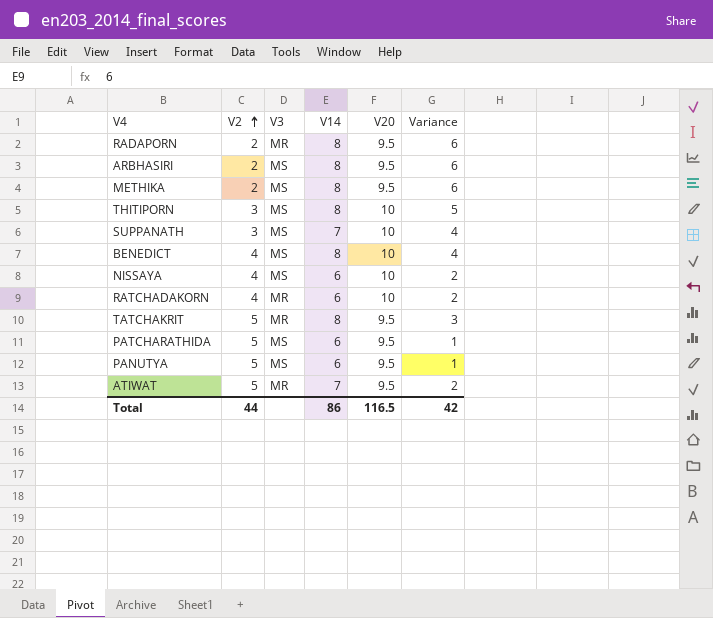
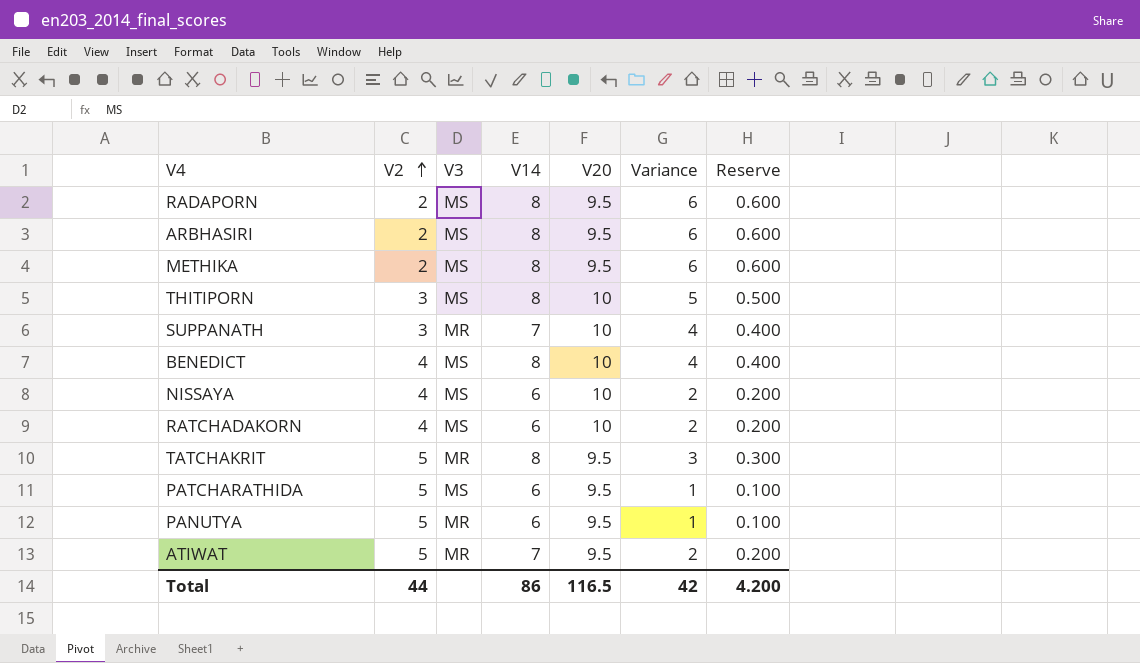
column Reserve | formula: none -> [Variance] * 0.1
RADAPORN | V3: MR -> MS
SUPPANATH | V3: MS -> MR
RATCHADAKORN | V3: MR -> MS
PANUTYA | V3: MS -> MR

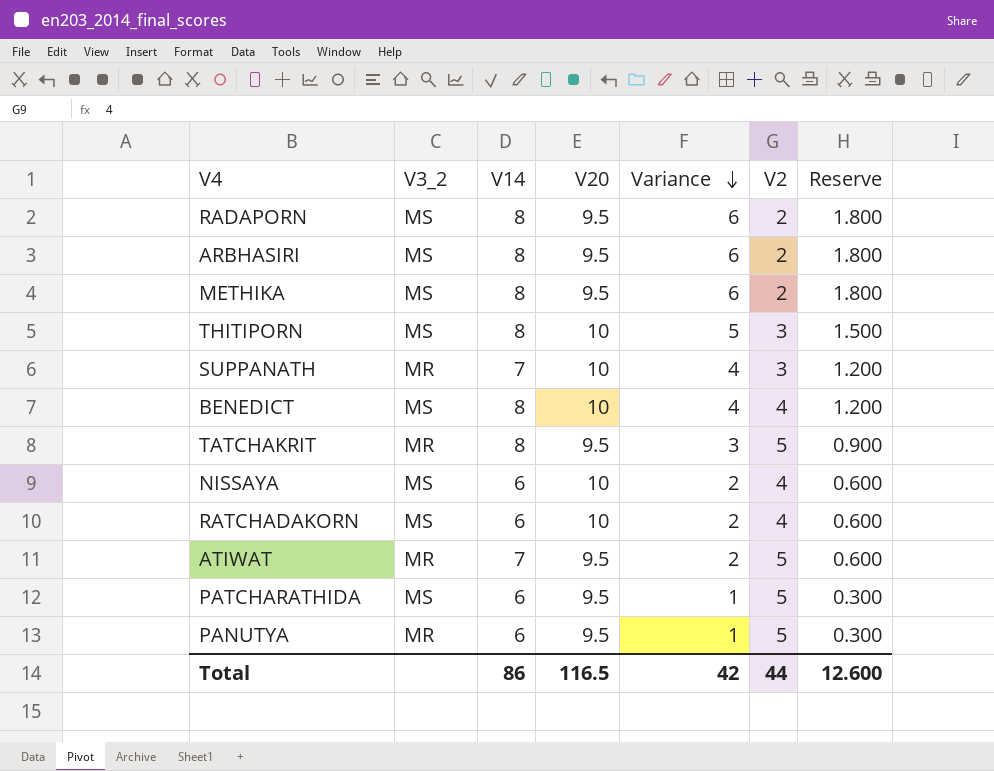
row order: V2 ascending -> Variance descending
column name: V3 -> V3_2
column V2 | position: 2 -> 6
column Reserve | formula: [Variance] * 0.1 -> [Variance] * 0.3
Total | Reserve: 4.200 -> 12.600

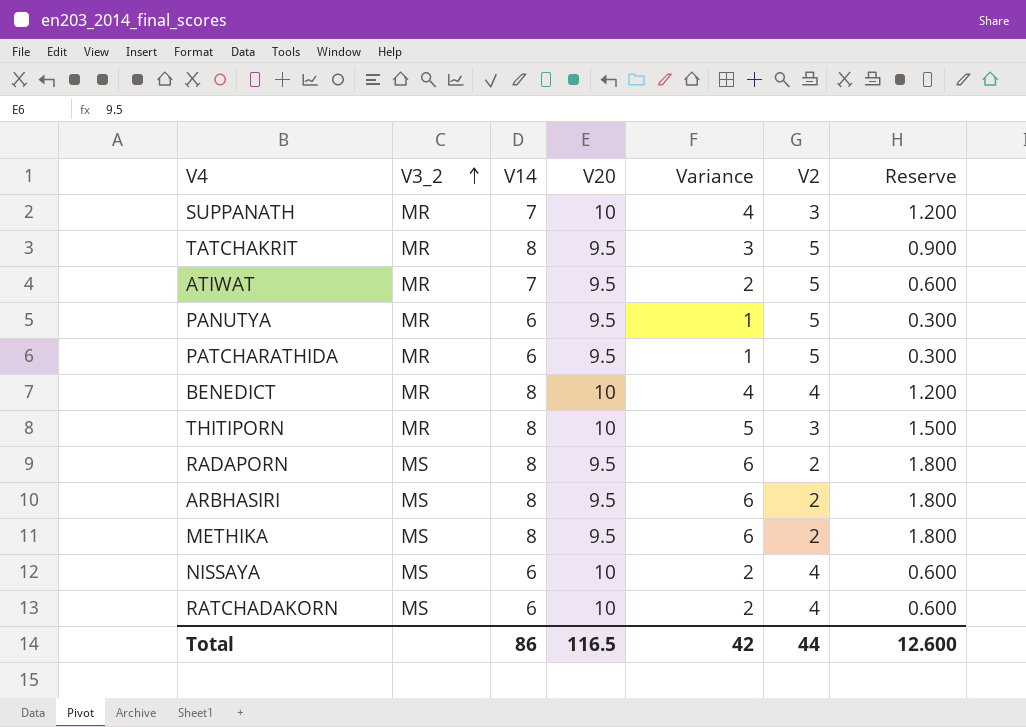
row order: Variance descending -> V3_2 ascending
PATCHARATHIDA | V3_2: MS -> MR
BENEDICT | V3_2: MS -> MR
THITIPORN | V3_2: MS -> MR

